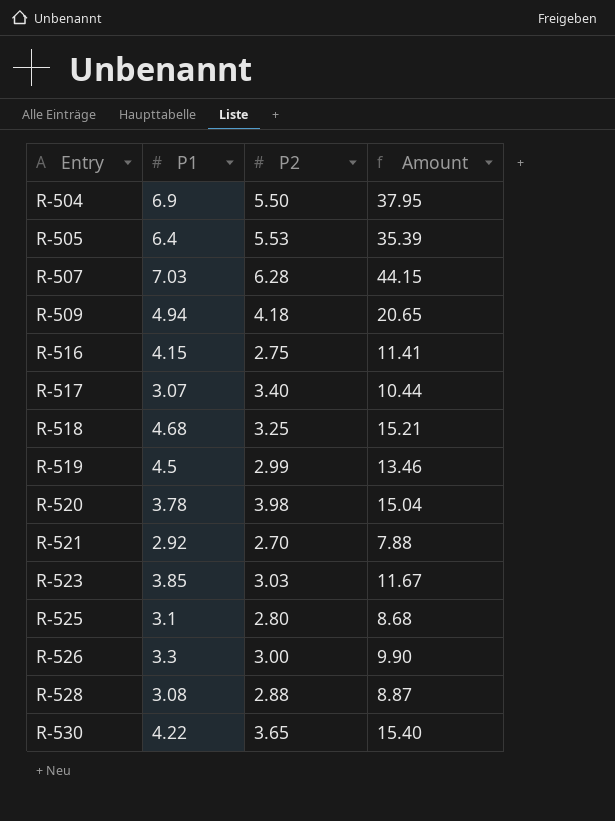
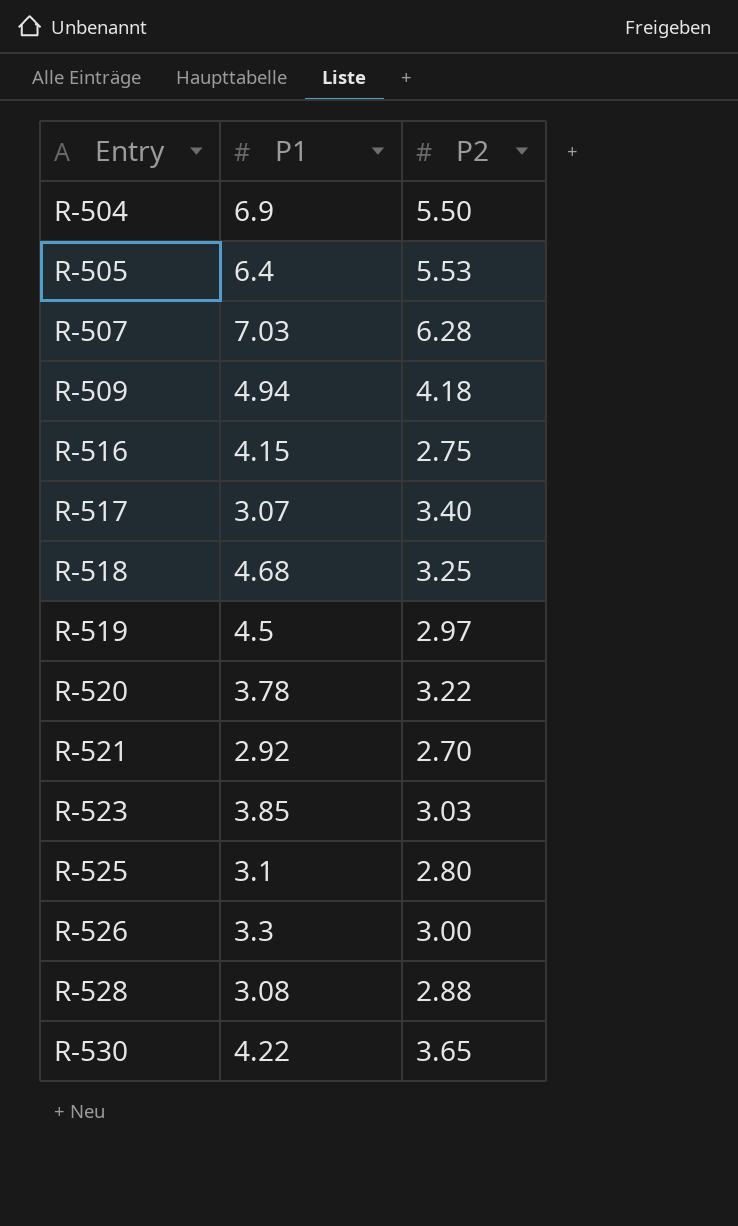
column Amount | formula: [P1] * [P2] -> none
R-519 | P2: 2.99 -> 2.97
R-520 | P2: 3.98 -> 3.22

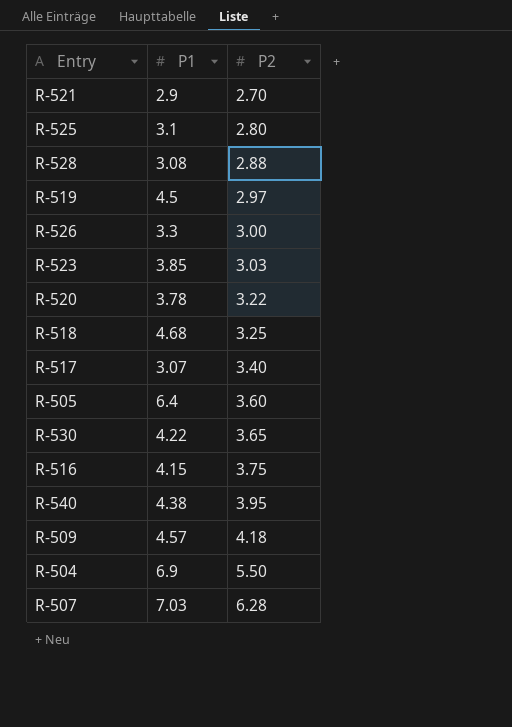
row order: Entry ascending -> P2 ascending
R-521 | P1: 2.92 -> 2.9
R-505 | P2: 5.53 -> 3.60
R-516 | P2: 2.75 -> 3.75
row R-540: none -> 4.38 | 3.95
R-509 | P1: 4.94 -> 4.57

